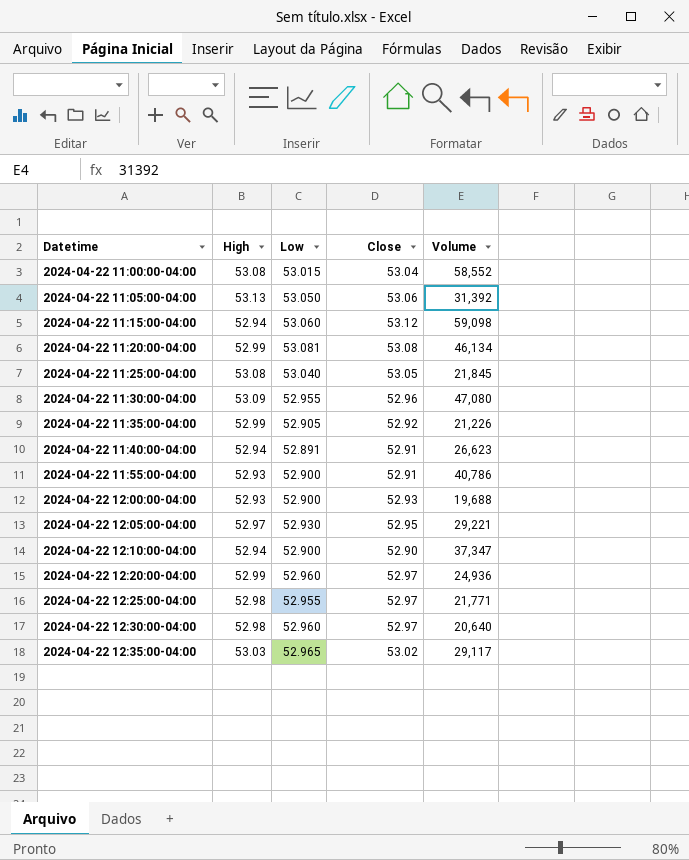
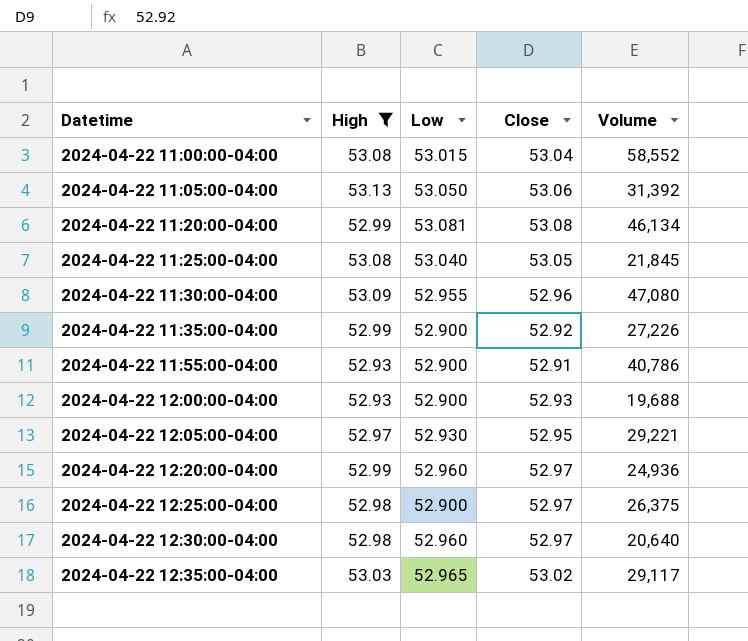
filter: none -> High != 52.94
2024-04-22 11:35:00-04:00 | Low: 52.905 -> 52.900
2024-04-22 11:35:00-04:00 | Volume: 21,226 -> 27,226
2024-04-22 12:25:00-04:00 | Low: 52.955 -> 52.900
2024-04-22 12:25:00-04:00 | Volume: 21,771 -> 26,375

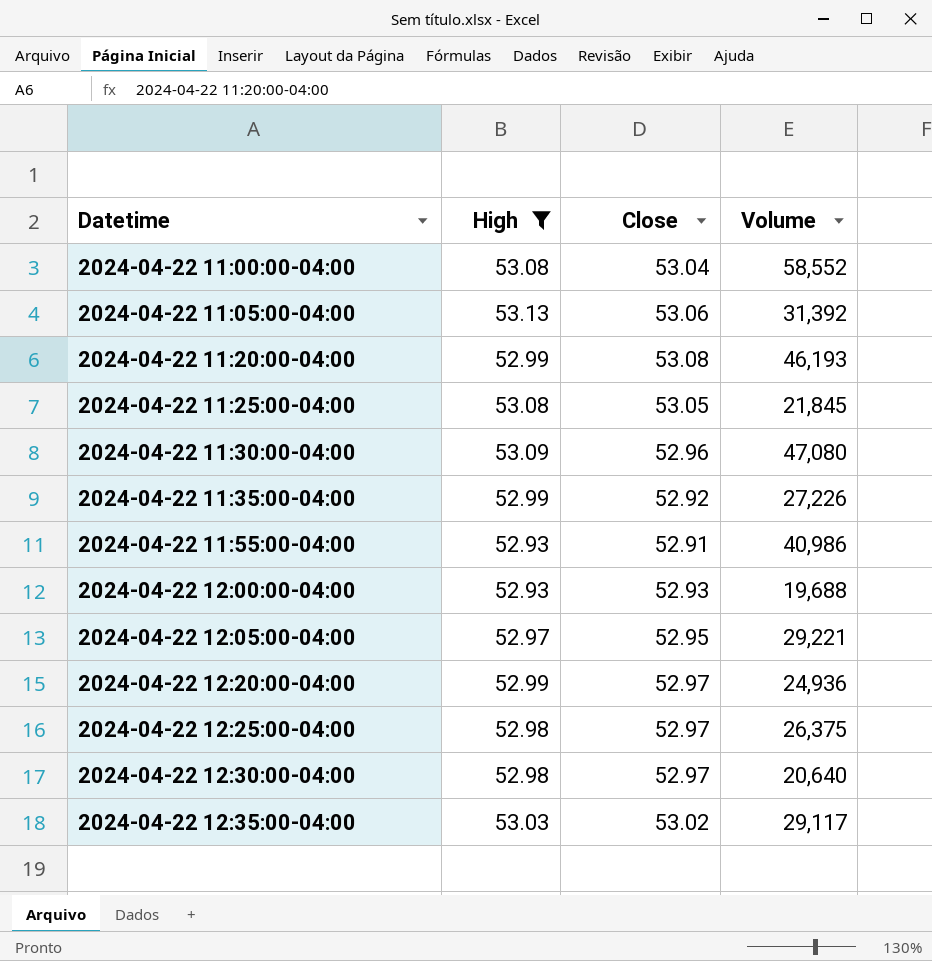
column Low | position: 3 -> none
2024-04-22 11:20:00-04:00 | Volume: 46,134 -> 46,193
2024-04-22 11:55:00-04:00 | Volume: 40,786 -> 40,986

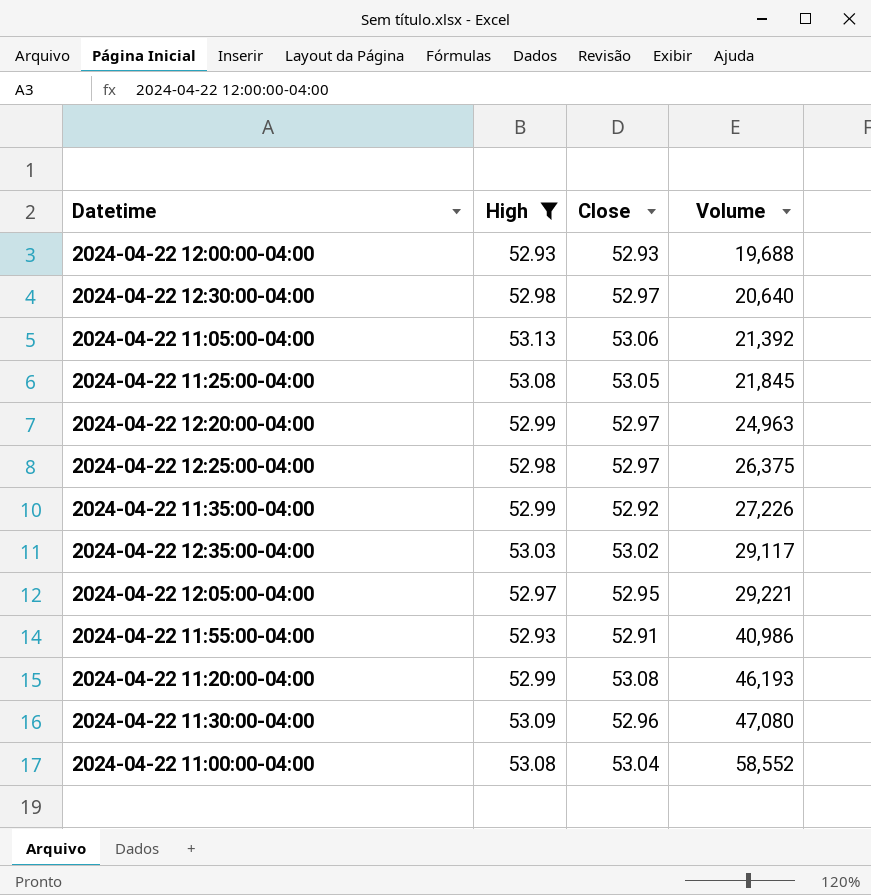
row order: Datetime ascending -> Volume ascending
2024-04-22 11:05:00-04:00 | Volume: 31,392 -> 21,392
2024-04-22 12:20:00-04:00 | Volume: 24,936 -> 24,963

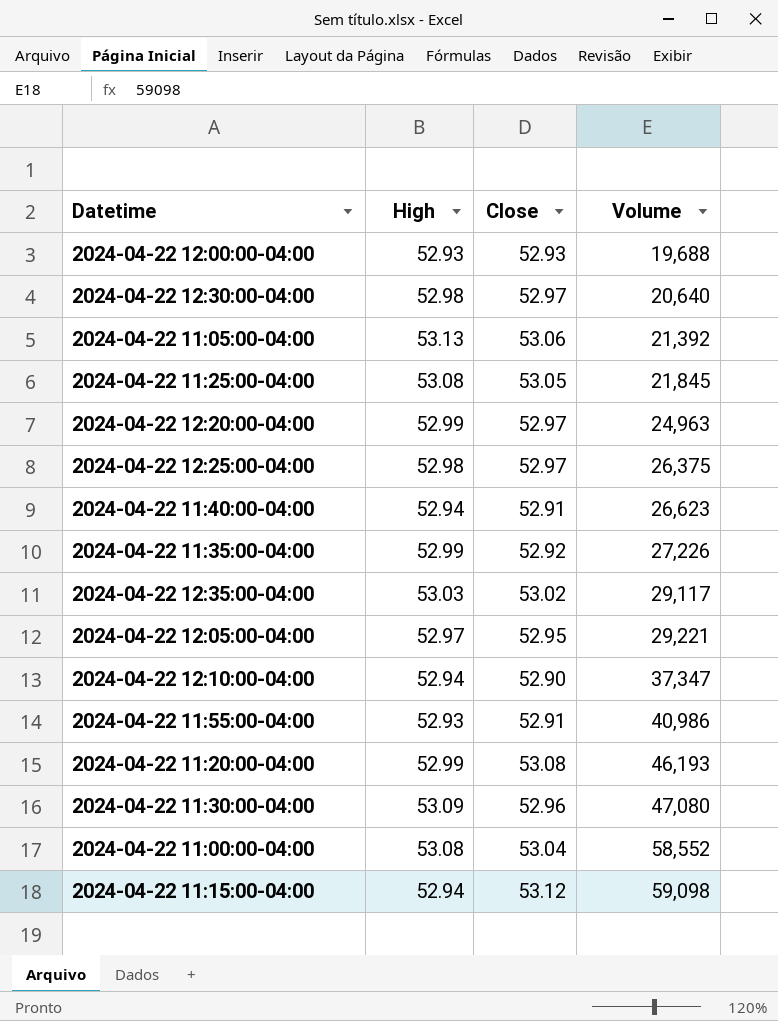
filter: High != 52.94 -> none

